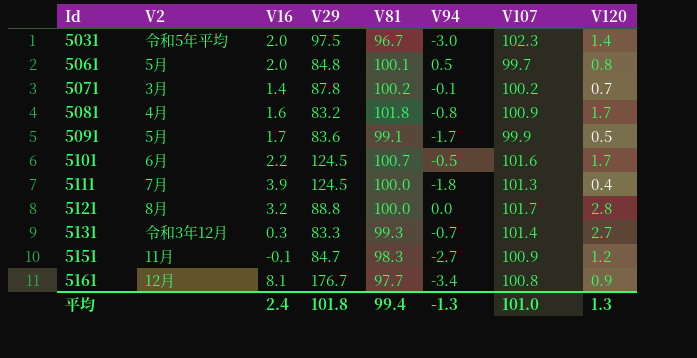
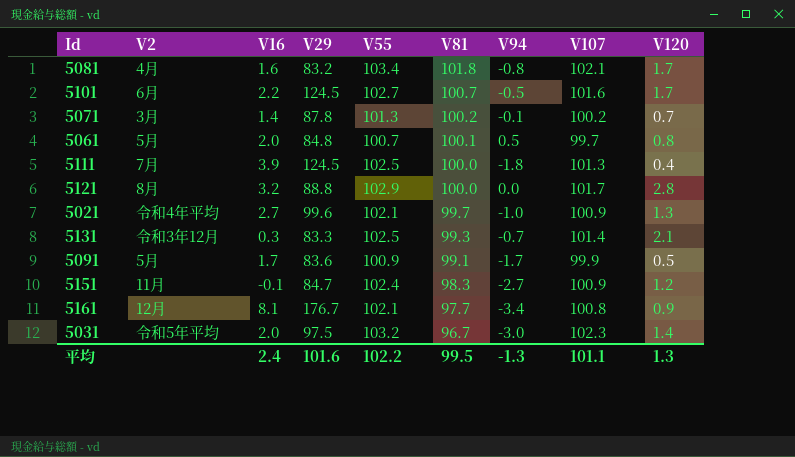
row order: Id ascending -> V81 descending
column V55 | position: none -> 5
5081 | V107: 100.9 -> 102.1
row 5021: none -> 令和4年平均 | 2.7 | 99.6 | 102.1 | 99.7 | -1.0 | 100.9 | 1.3
5131 | V120: 2.7 -> 2.1
平均 | V29: 101.8 -> 101.6
平均 | V81: 99.4 -> 99.5
平均 | V107: 101.0 -> 101.1

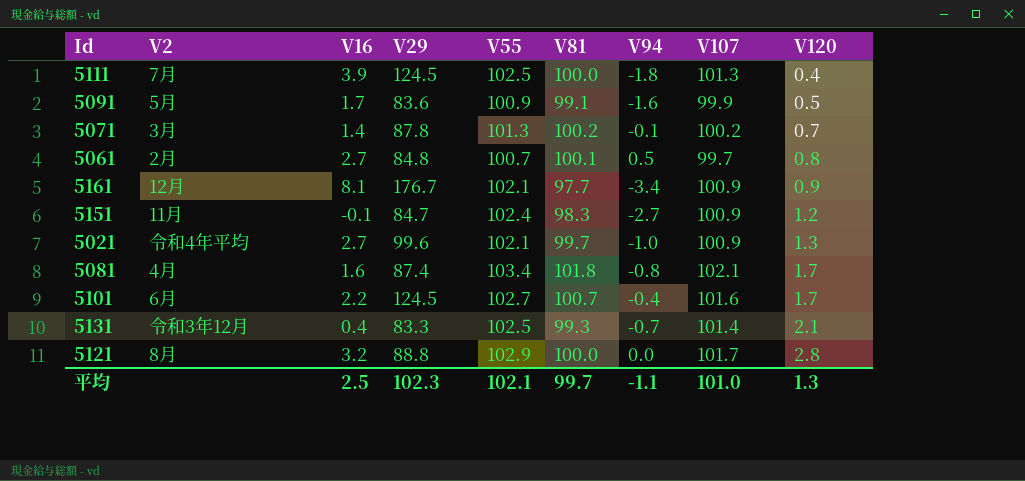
row order: V81 descending -> V120 ascending
row 5031: 令和5年平均 | 2.0 | 97.5 | 103.2 | 96.7 | -3.0 | 102.3 | 1.4 -> none
5091 | V94: -1.7 -> -1.6
5061 | V2: 5月 -> 2月
5061 | V16: 2.0 -> 2.7
5161 | V107: 100.8 -> 100.9
5081 | V29: 83.2 -> 87.4
5101 | V94: -0.5 -> -0.4
5131 | V16: 0.3 -> 0.4
平均 | V16: 2.4 -> 2.5
平均 | V29: 101.6 -> 102.3
平均 | V55: 102.2 -> 102.1
平均 | V81: 99.5 -> 99.7
平均 | V94: -1.3 -> -1.1
平均 | V107: 101.1 -> 101.0

